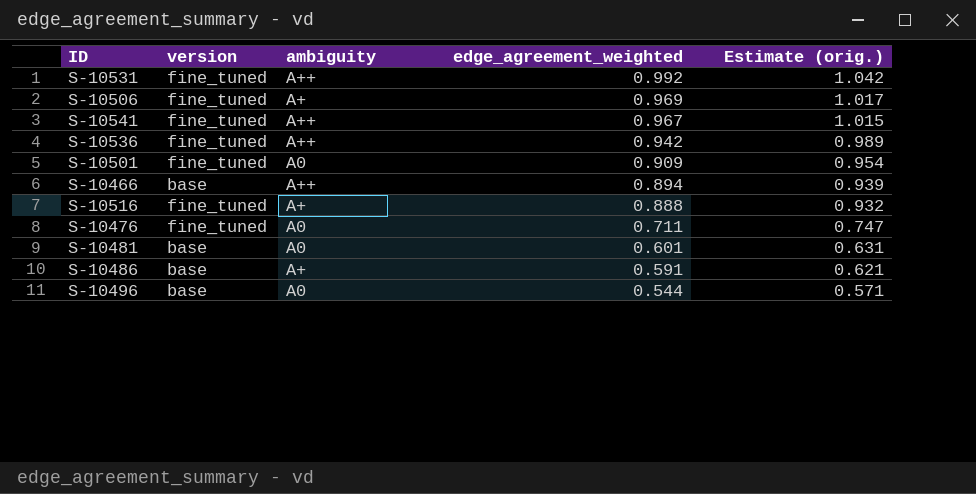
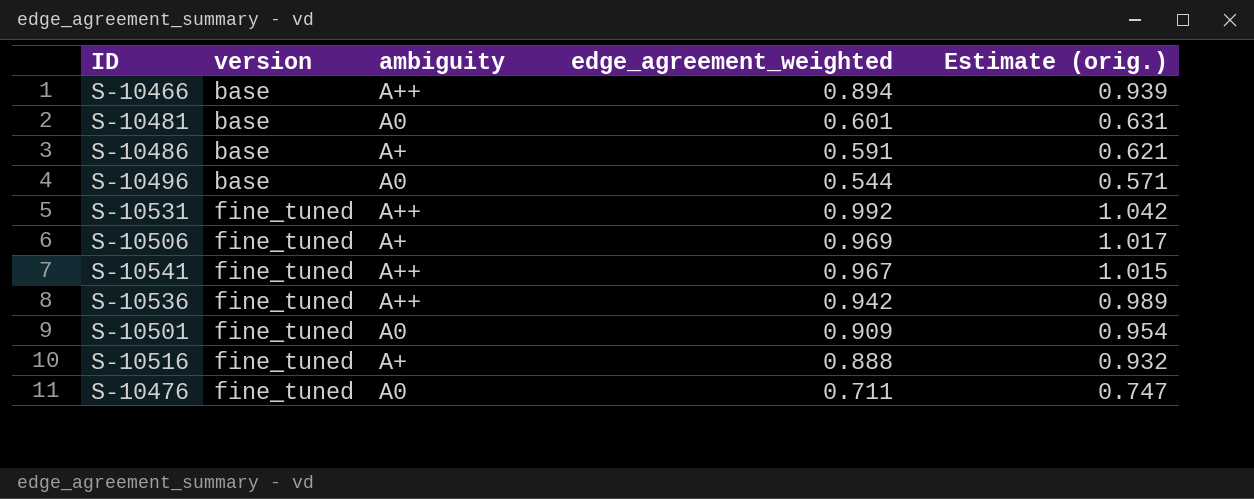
row order: edge_agreement_weighted descending -> version ascending

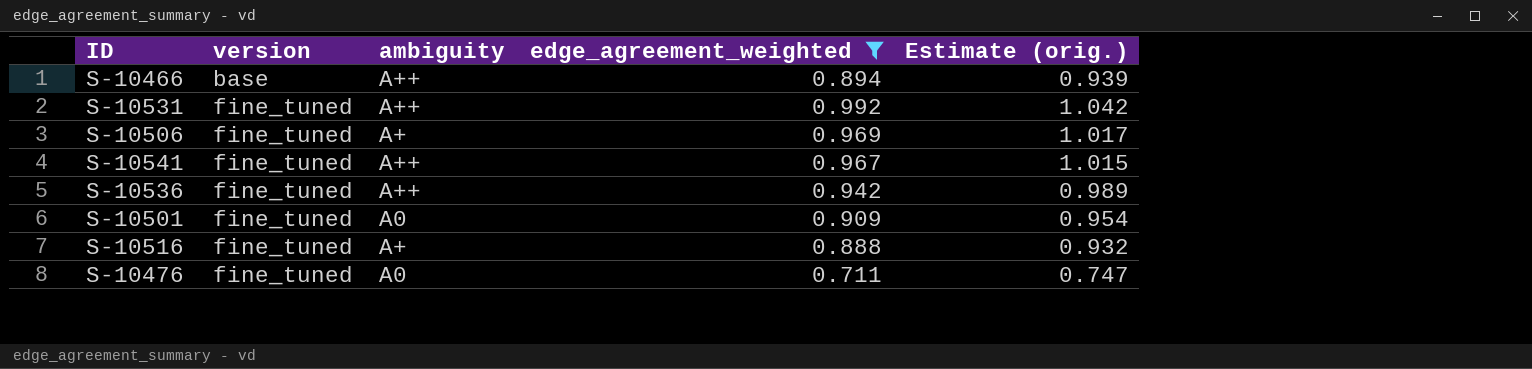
filter: none -> edge_agreement_weighted >= 0.711

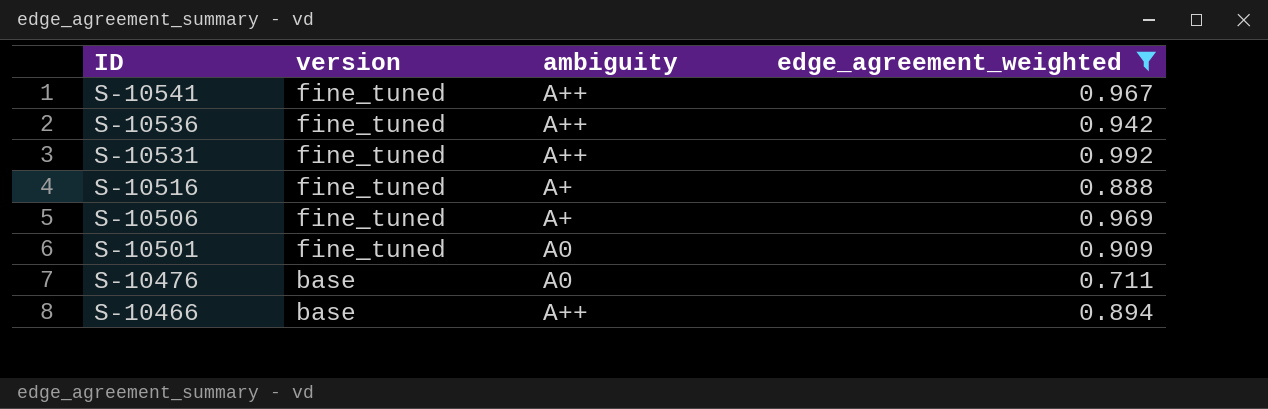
row order: version ascending -> ID descending
column Estimate (orig.) | formula: [edge_agreement_weighted] * 1.05 -> none
S-10476 | version: fine_tuned -> base

